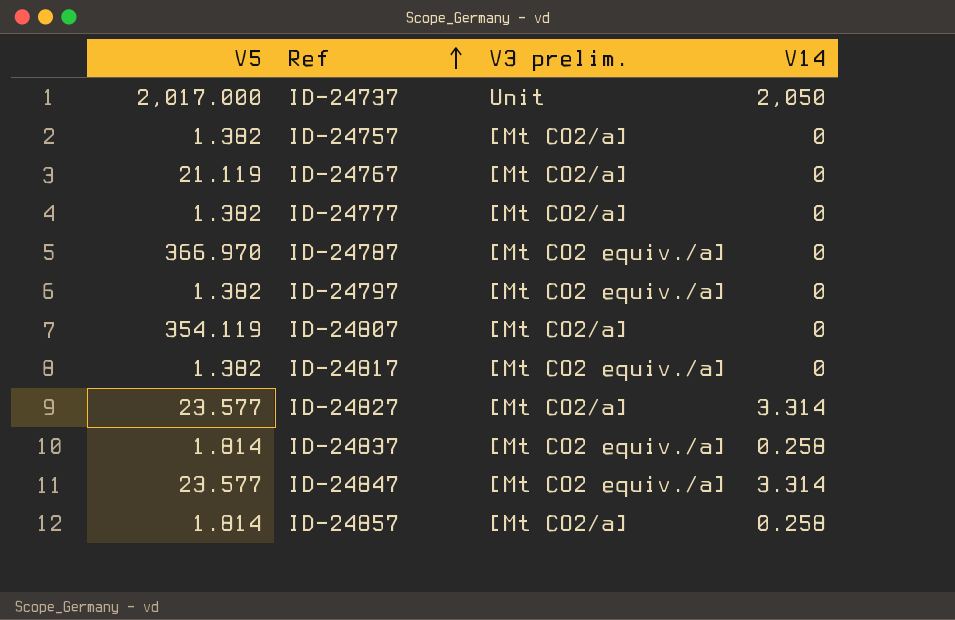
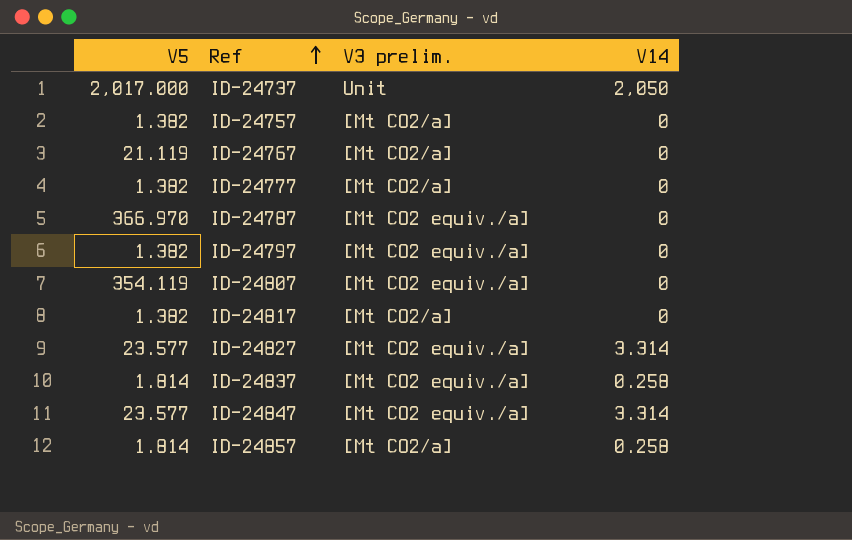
ID-24807 | V3 prelim.: [Mt CO2/a] -> [Mt CO2 equiv./a]
ID-24817 | V3 prelim.: [Mt CO2 equiv./a] -> [Mt CO2/a]
ID-24827 | V3 prelim.: [Mt CO2/a] -> [Mt CO2 equiv./a]

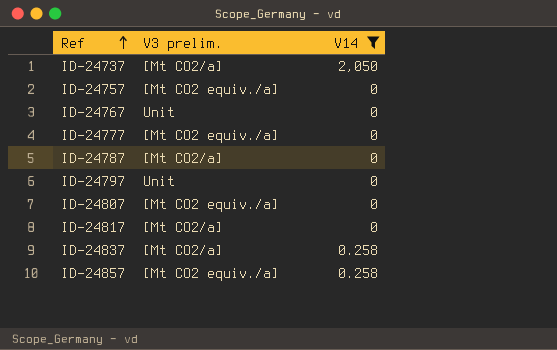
filter: none -> V14 != 3.314
column V5 | position: 1 -> none
ID-24737 | V3 prelim.: Unit -> [Mt CO2/a]
ID-24757 | V3 prelim.: [Mt CO2/a] -> [Mt CO2 equiv./a]
ID-24767 | V3 prelim.: [Mt CO2/a] -> Unit
ID-24777 | V3 prelim.: [Mt CO2/a] -> [Mt CO2 equiv./a]
ID-24787 | V3 prelim.: [Mt CO2 equiv./a] -> [Mt CO2/a]
ID-24797 | V3 prelim.: [Mt CO2 equiv./a] -> Unit
ID-24837 | V3 prelim.: [Mt CO2 equiv./a] -> [Mt CO2/a]
ID-24857 | V3 prelim.: [Mt CO2/a] -> [Mt CO2 equiv./a]

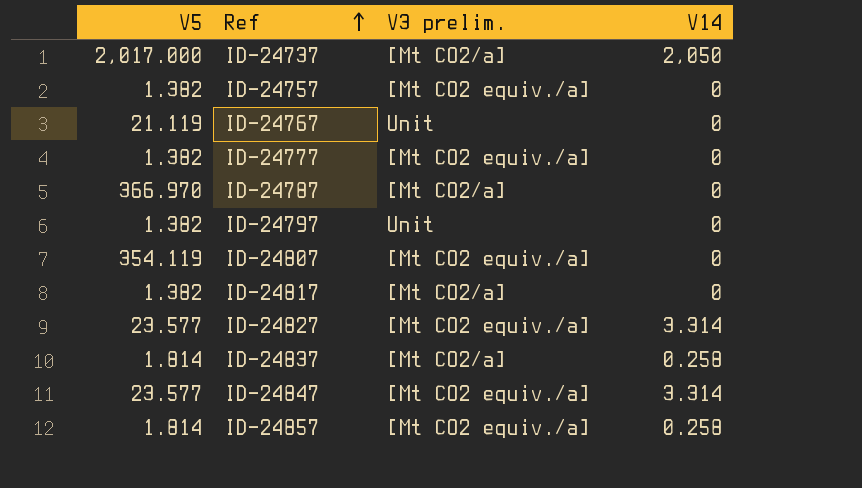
filter: V14 != 3.314 -> none
column V5 | position: none -> 1

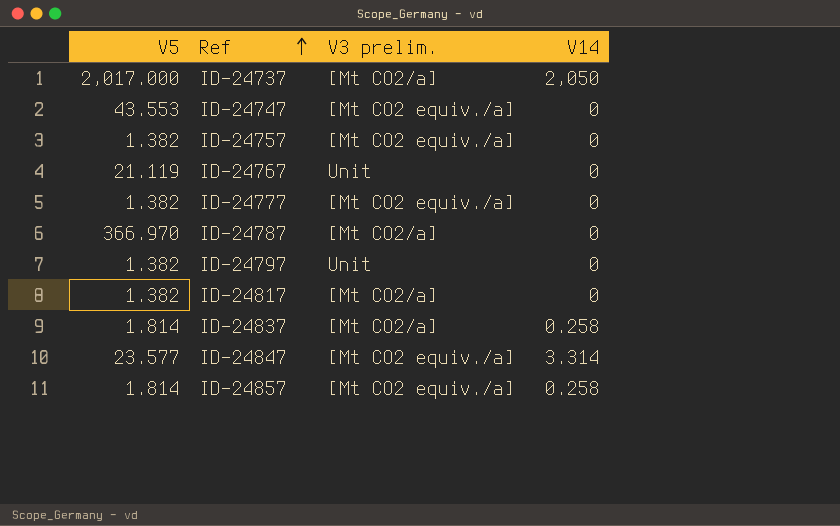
row ID-24807: 354.119 | [Mt CO2 equiv./a] | 0 -> none
row ID-24827: 23.577 | [Mt CO2 equiv./a] | 3.314 -> none
row ID-24747: none -> 43.553 | [Mt CO2 equiv./a] | 0

